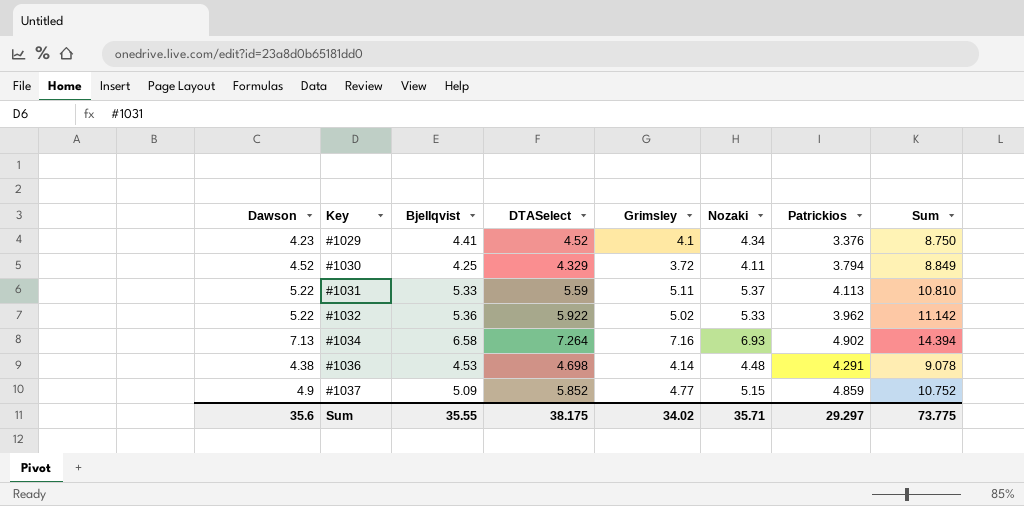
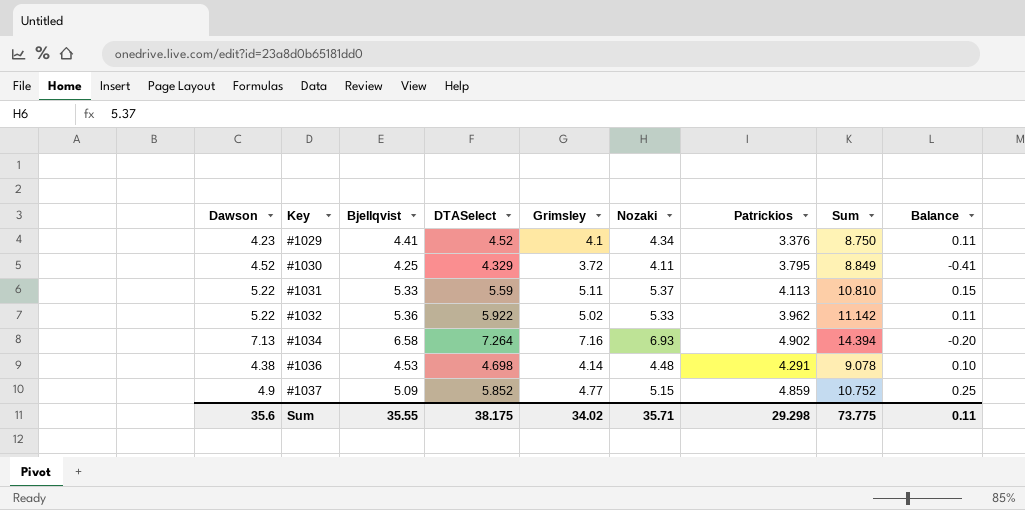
column Balance | formula: none -> [Nozaki] - [Dawson]
#1030 | Patrickios: 3.794 -> 3.795
Sum | Patrickios: 29.297 -> 29.298

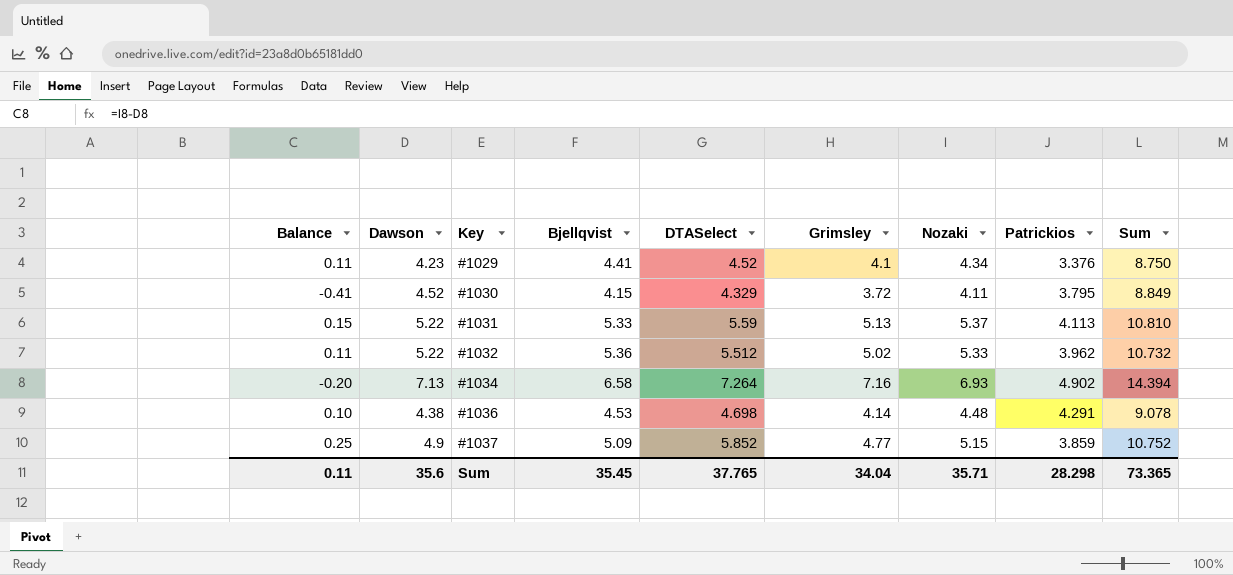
column Balance | position: 9 -> 1
#1030 | Bjellqvist: 4.25 -> 4.15
#1031 | Grimsley: 5.11 -> 5.13
#1032 | DTASelect: 5.922 -> 5.512
#1032 | Sum: 11.142 -> 10.732
#1037 | Patrickios: 4.859 -> 3.859
Sum | Bjellqvist: 35.55 -> 35.45
Sum | DTASelect: 38.175 -> 37.765
Sum | Grimsley: 34.02 -> 34.04
Sum | Patrickios: 29.298 -> 28.298
Sum | Sum: 73.775 -> 73.365

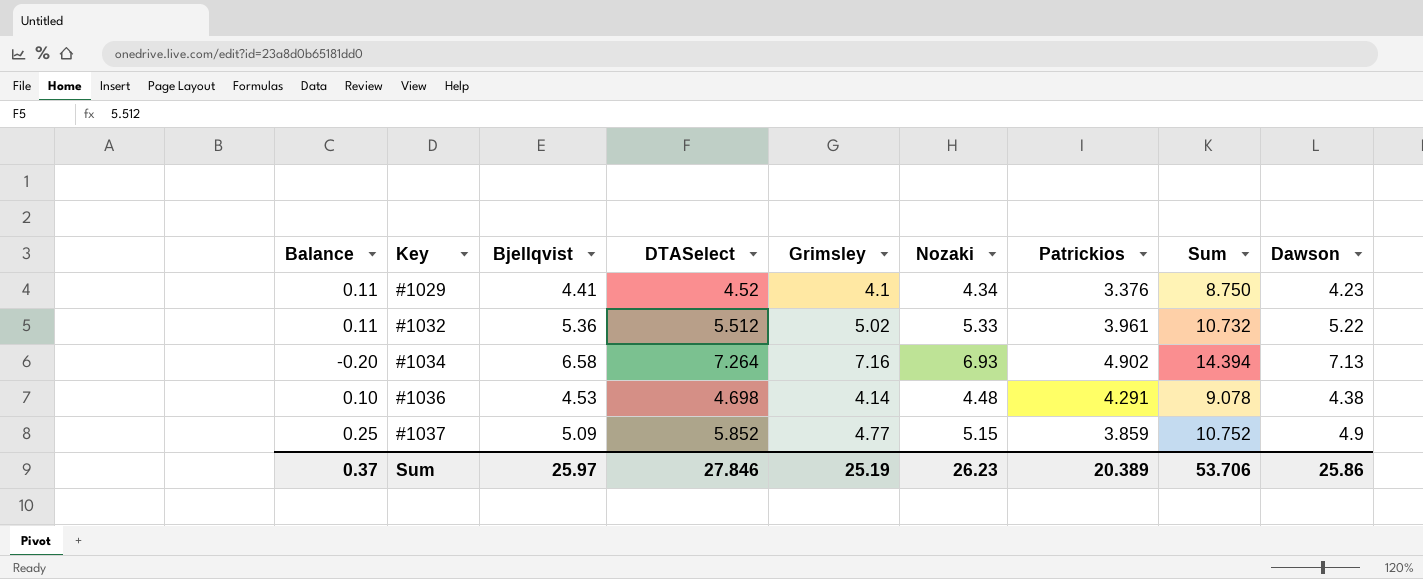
column Dawson | position: 2 -> 9
row #1030: -0.41 | 4.52 | 4.15 | 4.329 | 3.72 | 4.11 | 3.795 | 8.849 -> none
row #1031: 0.15 | 5.22 | 5.33 | 5.59 | 5.13 | 5.37 | 4.113 | 10.810 -> none
#1032 | Patrickios: 3.962 -> 3.961
Sum | Balance: 0.11 -> 0.37
Sum | Bjellqvist: 35.45 -> 25.97
Sum | DTASelect: 37.765 -> 27.846
Sum | Grimsley: 34.04 -> 25.19
Sum | Nozaki: 35.71 -> 26.23
Sum | Patrickios: 28.298 -> 20.389
Sum | Sum: 73.365 -> 53.706
Sum | Dawson: 35.6 -> 25.86

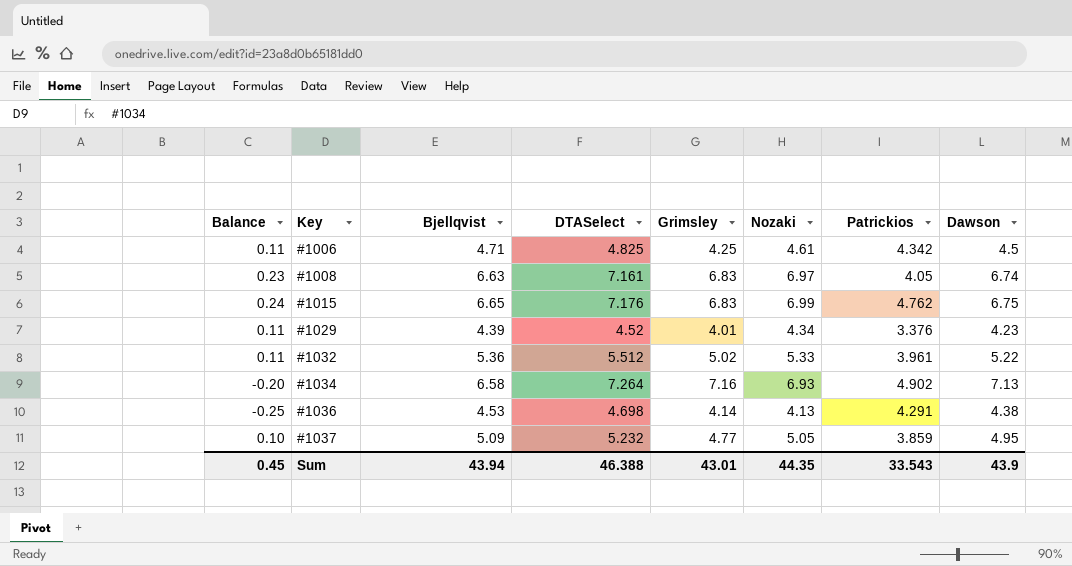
column Sum | formula: [DTASelect] + [Dawson] -> none
row #1006: none -> 0.11 | 4.71 | 4.825 | 4.25 | 4.61 | 4.342 | 4.5
row #1008: none -> 0.23 | 6.63 | 7.161 | 6.83 | 6.97 | 4.05 | 6.74
row #1015: none -> 0.24 | 6.65 | 7.176 | 6.83 | 6.99 | 4.762 | 6.75
#1029 | Bjellqvist: 4.41 -> 4.39
#1029 | Grimsley: 4.1 -> 4.01
#1036 | Balance: 0.10 -> -0.25
#1036 | Nozaki: 4.48 -> 4.13
#1037 | Balance: 0.25 -> 0.10
#1037 | DTASelect: 5.852 -> 5.232
#1037 | Nozaki: 5.15 -> 5.05
#1037 | Dawson: 4.9 -> 4.95
Sum | Balance: 0.37 -> 0.45
Sum | Bjellqvist: 25.97 -> 43.94
Sum | DTASelect: 27.846 -> 46.388
Sum | Grimsley: 25.19 -> 43.01
Sum | Nozaki: 26.23 -> 44.35
Sum | Patrickios: 20.389 -> 33.543
Sum | Dawson: 25.86 -> 43.9

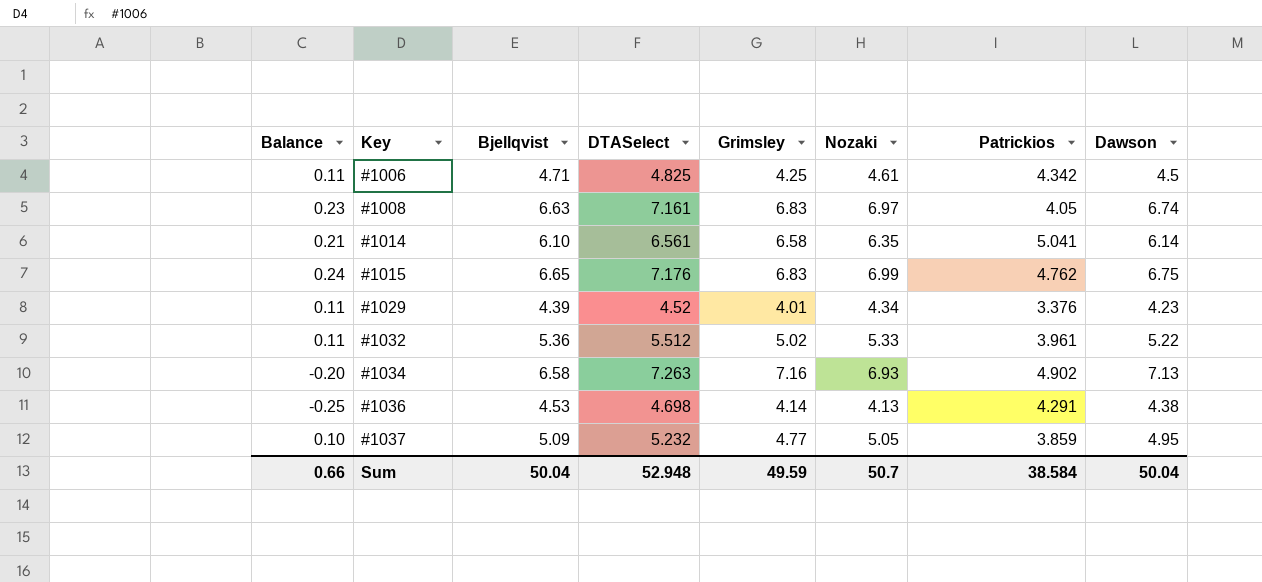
row #1014: none -> 0.21 | 6.10 | 6.561 | 6.58 | 6.35 | 5.041 | 6.14
#1034 | DTASelect: 7.264 -> 7.263
Sum | Balance: 0.45 -> 0.66
Sum | Bjellqvist: 43.94 -> 50.04
Sum | DTASelect: 46.388 -> 52.948
Sum | Grimsley: 43.01 -> 49.59
Sum | Nozaki: 44.35 -> 50.7
Sum | Patrickios: 33.543 -> 38.584
Sum | Dawson: 43.9 -> 50.04

